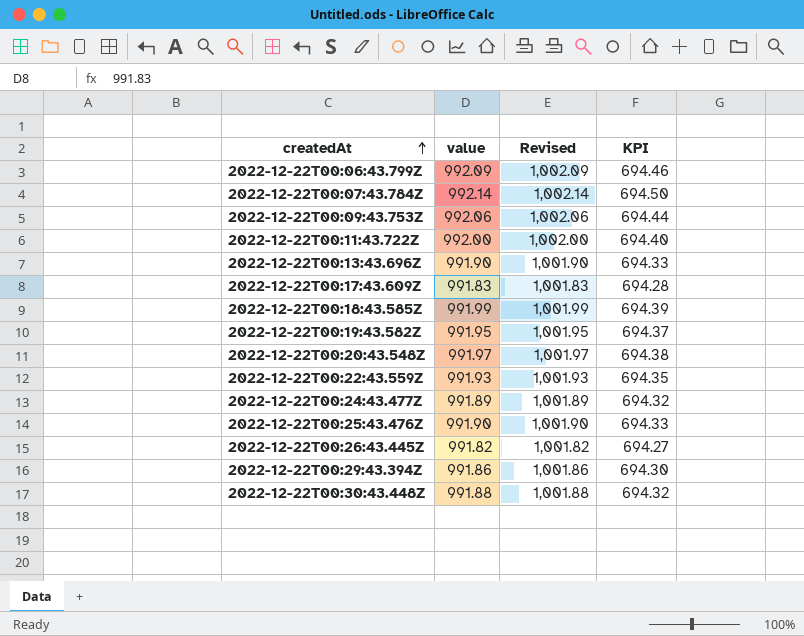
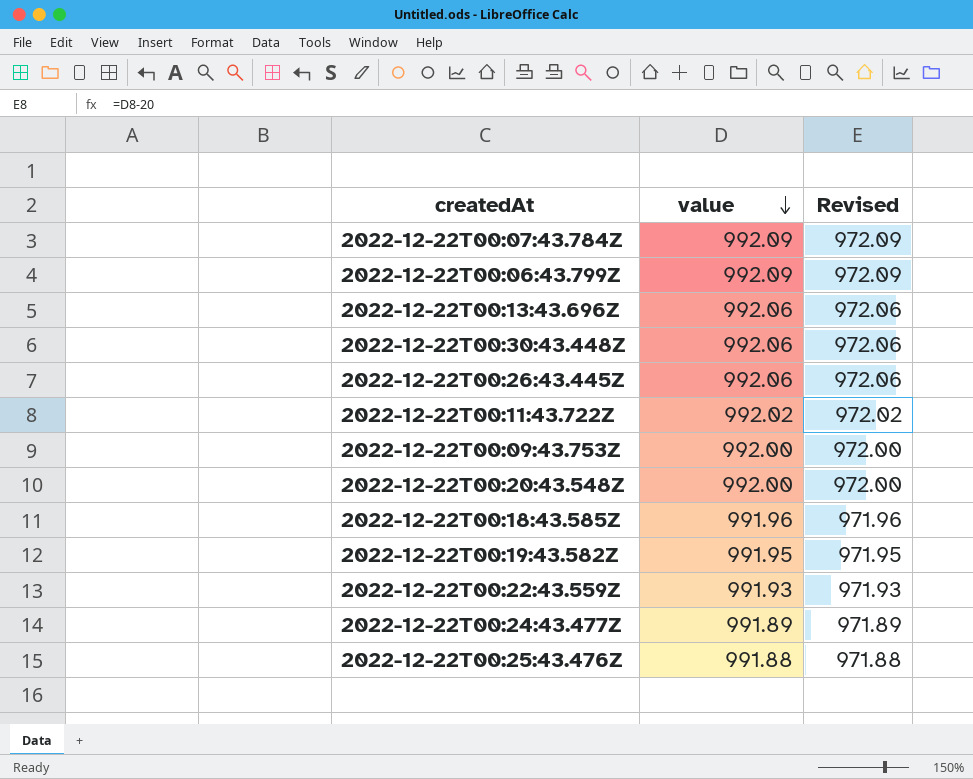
row order: createdAt ascending -> value descending
column KPI | formula: [value] * 0.7 -> none
column Revised | formula: [value] + 10 -> [value] - 20
row 2022-12-22T00:17:43.609Z: 991.83 | 1,001.83 | 694.28 -> none
row 2022-12-22T00:29:43.394Z: 991.86 | 1,001.86 | 694.30 -> none
2022-12-22T00:07:43.784Z | value: 992.14 -> 992.09
2022-12-22T00:13:43.696Z | value: 991.90 -> 992.06
2022-12-22T00:30:43.448Z | value: 991.88 -> 992.06
2022-12-22T00:26:43.445Z | value: 991.82 -> 992.06
2022-12-22T00:11:43.722Z | value: 992.00 -> 992.02
2022-12-22T00:09:43.753Z | value: 992.06 -> 992.00
2022-12-22T00:20:43.548Z | value: 991.97 -> 992.00
2022-12-22T00:18:43.585Z | value: 991.99 -> 991.96
2022-12-22T00:25:43.476Z | value: 991.90 -> 991.88

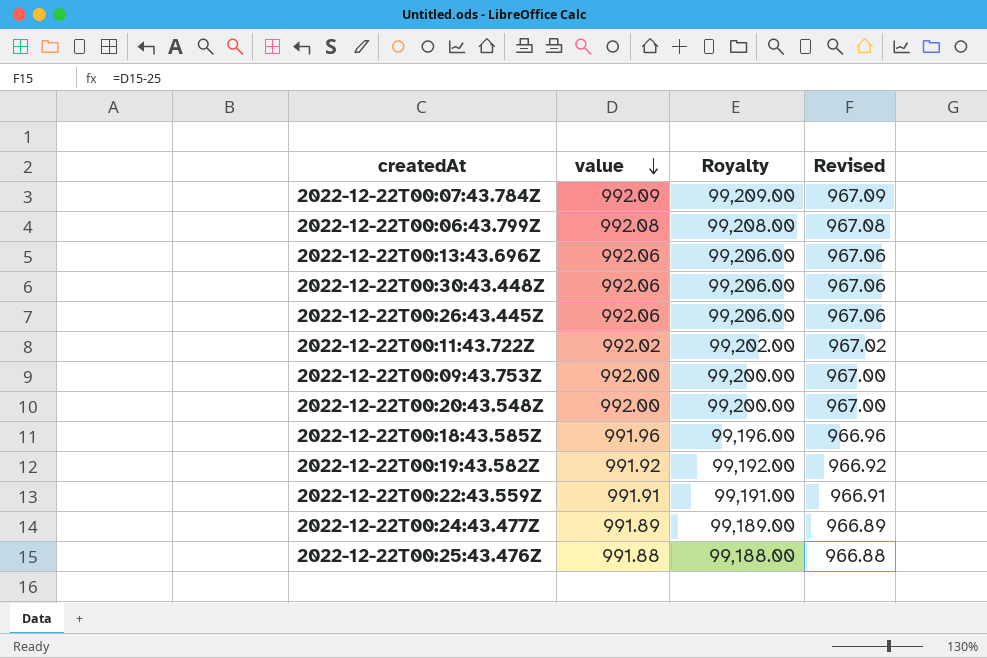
column Royalty | formula: none -> [value] * 100
column Revised | formula: [value] - 20 -> [value] - 25
2022-12-22T00:06:43.799Z | value: 992.09 -> 992.08
2022-12-22T00:19:43.582Z | value: 991.95 -> 991.92
2022-12-22T00:22:43.559Z | value: 991.93 -> 991.91

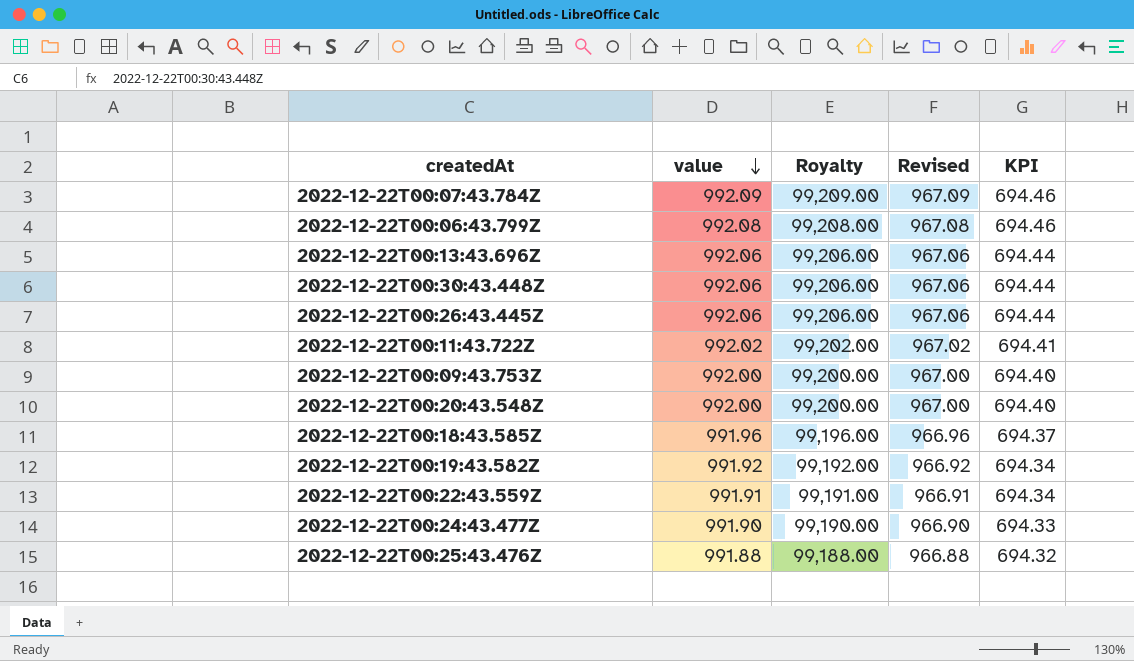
column KPI | formula: none -> [value] * 0.7
2022-12-22T00:24:43.477Z | value: 991.89 -> 991.90
2022-12-22T00:24:43.477Z | Royalty: 99,189.00 -> 99,190.00
2022-12-22T00:24:43.477Z | Revised: 966.89 -> 966.90

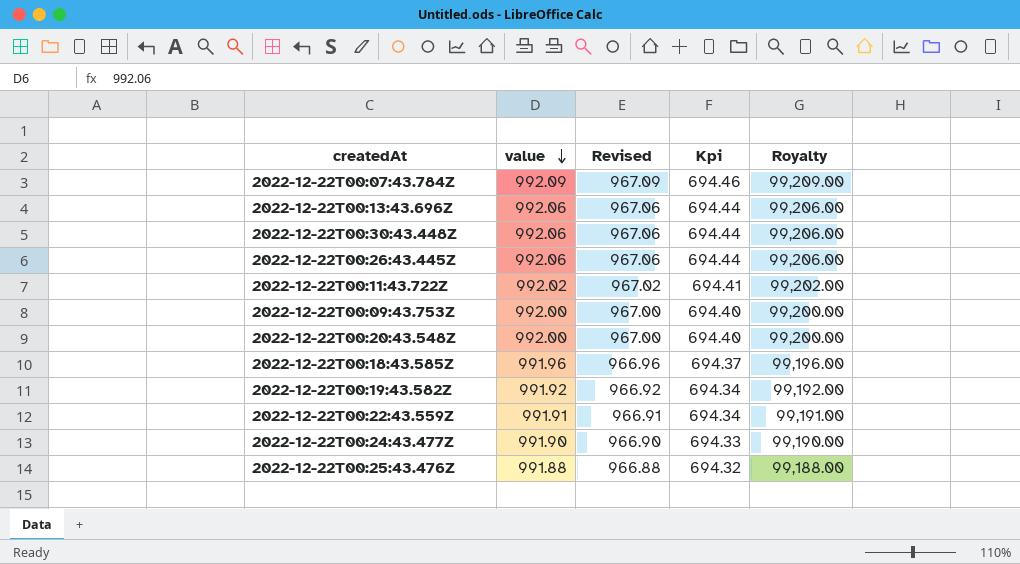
column name: KPI -> Kpi
column Royalty | position: 3 -> 5
row 2022-12-22T00:06:43.799Z: 992.08 | 99,208.00 | 967.08 | 694.46 -> none

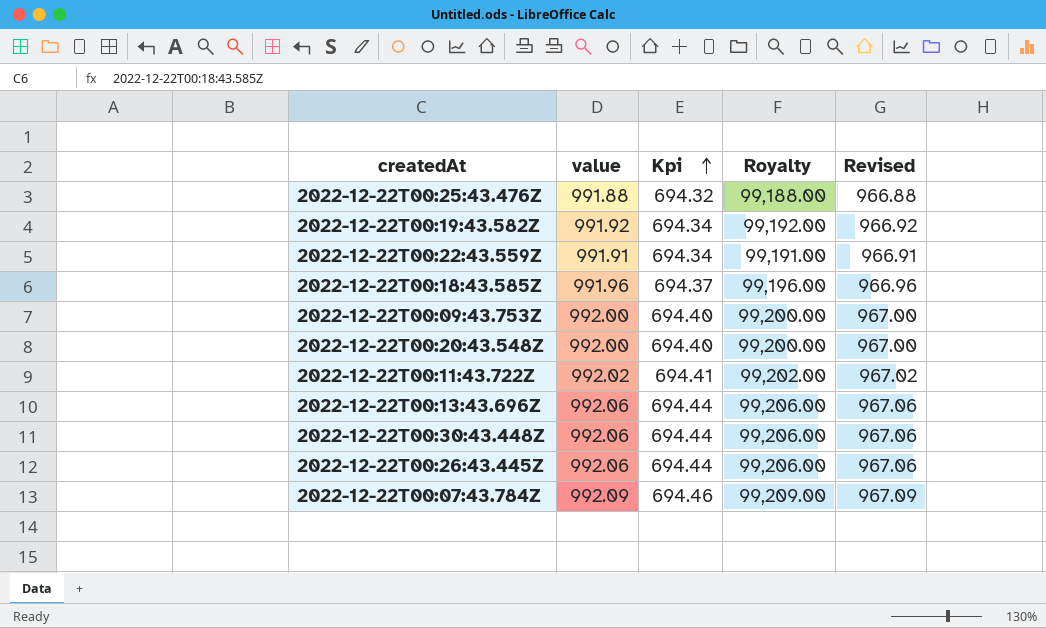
row order: value descending -> Kpi ascending
column Revised | position: 3 -> 5
row 2022-12-22T00:24:43.477Z: 991.90 | 966.90 | 694.33 | 99,190.00 -> none

